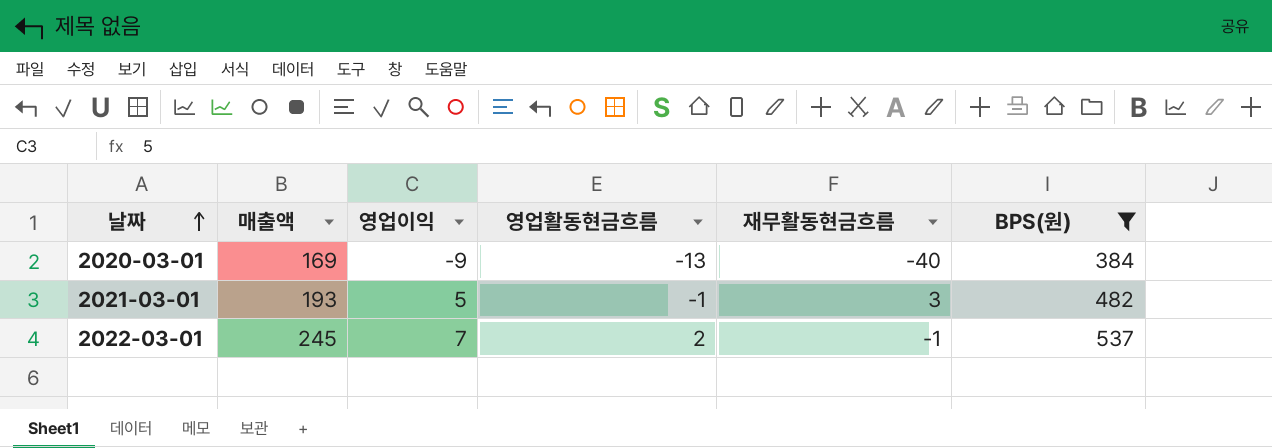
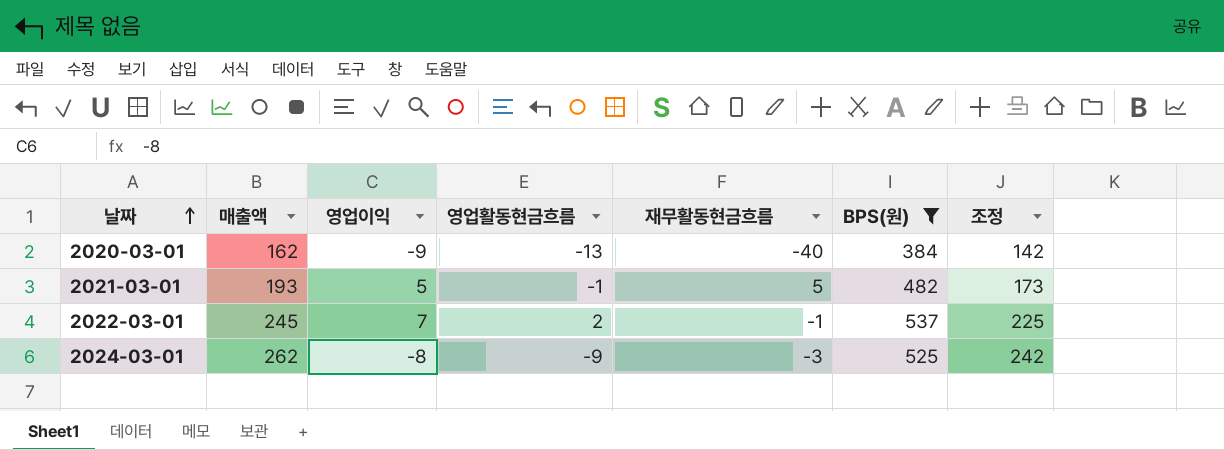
column 조정 | formula: none -> [매출액] - 20
2020-03-01 | 매출액: 169 -> 162
2021-03-01 | 재무활동현금흐름: 3 -> 5
row 2024-03-01: none -> 262 | -8 | -9 | -3 | 525 | 242

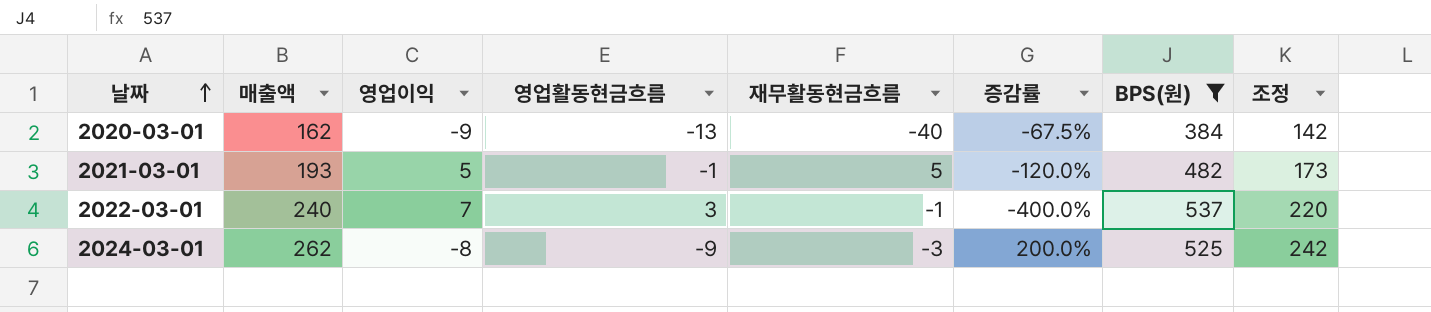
column 증감률 | formula: none -> ([영업활동현금흐름] - [재무활동현금흐름]) / [재무활동현금흐름]
2022-03-01 | 매출액: 245 -> 240
2022-03-01 | 영업활동현금흐름: 2 -> 3
2022-03-01 | 조정: 225 -> 220

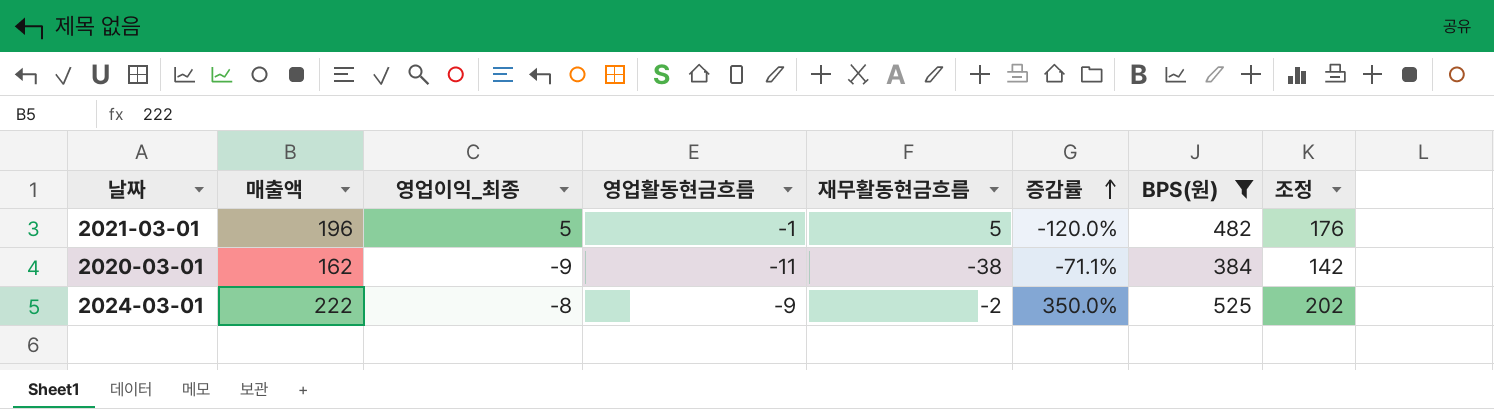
row order: 날짜 ascending -> 증감률 ascending
column name: 영업이익 -> 영업이익_최종
row 2022-03-01: 240 | 7 | 3 | -1 | -400.0% | 537 | 220 -> none
2021-03-01 | 매출액: 193 -> 196
2021-03-01 | 조정: 173 -> 176
2020-03-01 | 영업활동현금흐름: -13 -> -11
2020-03-01 | 재무활동현금흐름: -40 -> -38
2020-03-01 | 증감률: -67.5% -> -71.1%
2024-03-01 | 매출액: 262 -> 222
2024-03-01 | 재무활동현금흐름: -3 -> -2
2024-03-01 | 증감률: 200.0% -> 350.0%
2024-03-01 | 조정: 242 -> 202

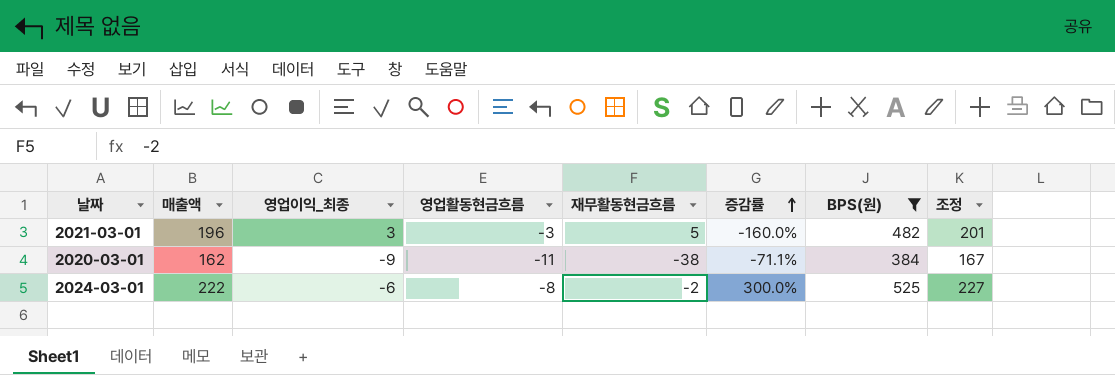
column 조정 | formula: [매출액] - 20 -> [매출액] + 5
2021-03-01 | 영업이익_최종: 5 -> 3
2021-03-01 | 영업활동현금흐름: -1 -> -3
2021-03-01 | 증감률: -120.0% -> -160.0%
2024-03-01 | 영업이익_최종: -8 -> -6
2024-03-01 | 영업활동현금흐름: -9 -> -8
2024-03-01 | 증감률: 350.0% -> 300.0%

